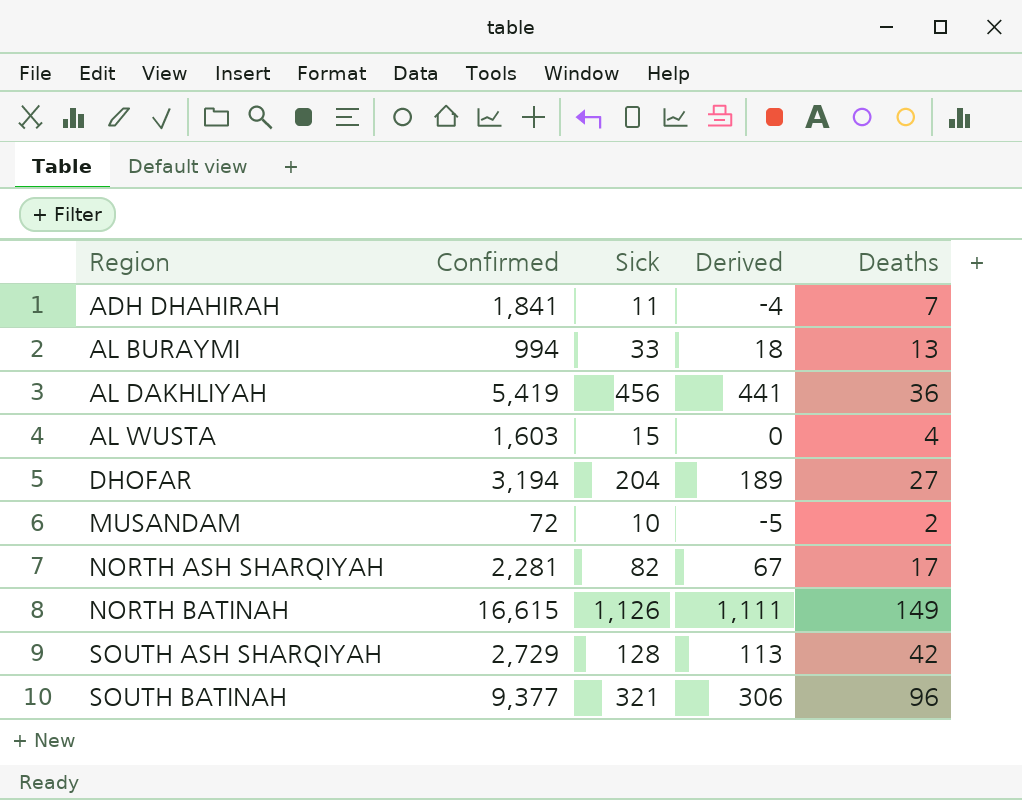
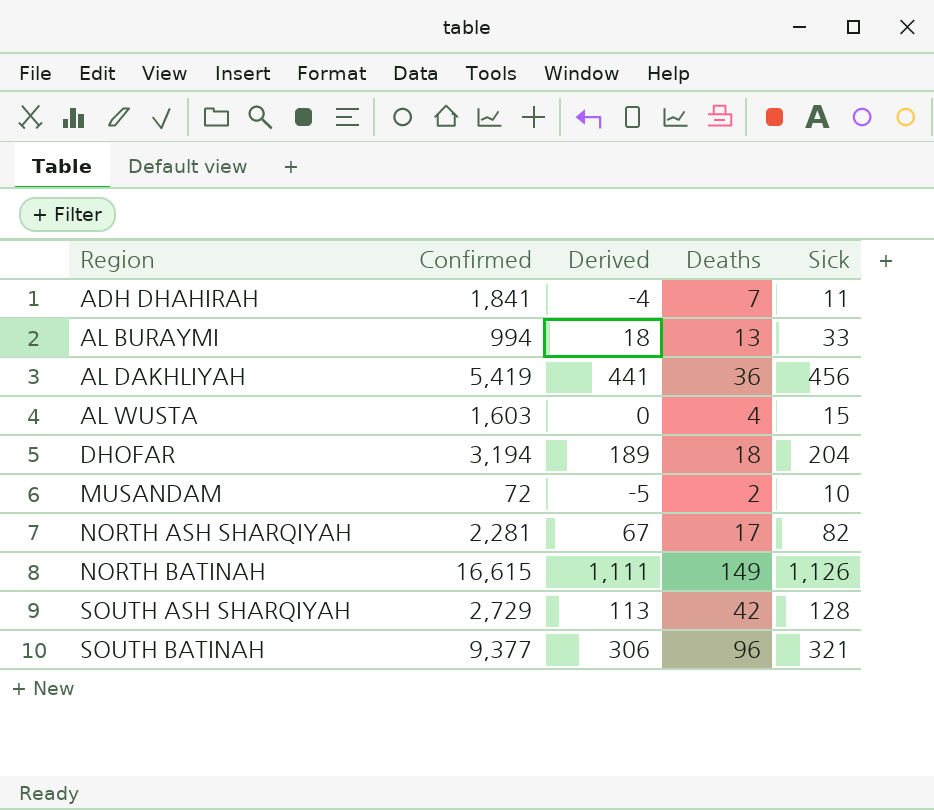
column Sick | position: 3 -> 5
DHOFAR | Deaths: 27 -> 18

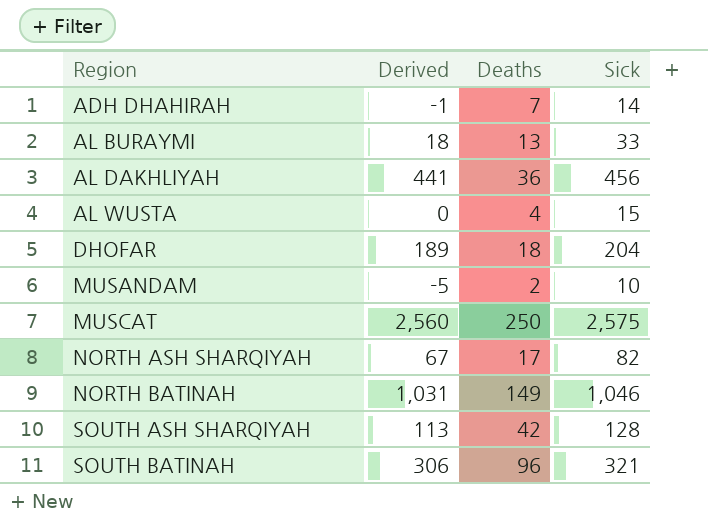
column Confirmed | position: 2 -> none
ADH DHAHIRAH | Derived: -4 -> -1
ADH DHAHIRAH | Sick: 11 -> 14
row MUSCAT: none -> 2,560 | 250 | 2,575
NORTH BATINAH | Derived: 1,111 -> 1,031
NORTH BATINAH | Sick: 1,126 -> 1,046

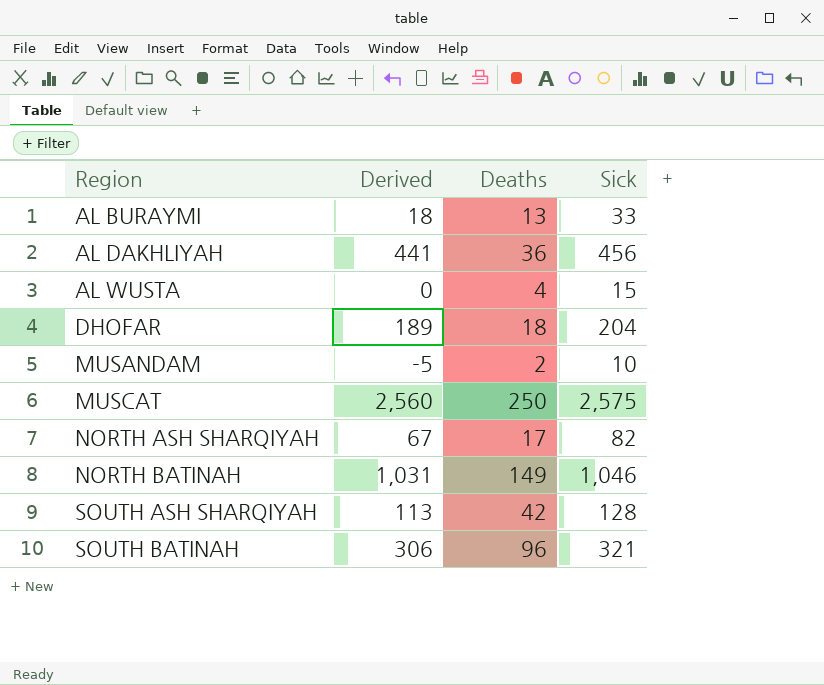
row ADH DHAHIRAH: -1 | 7 | 14 -> none

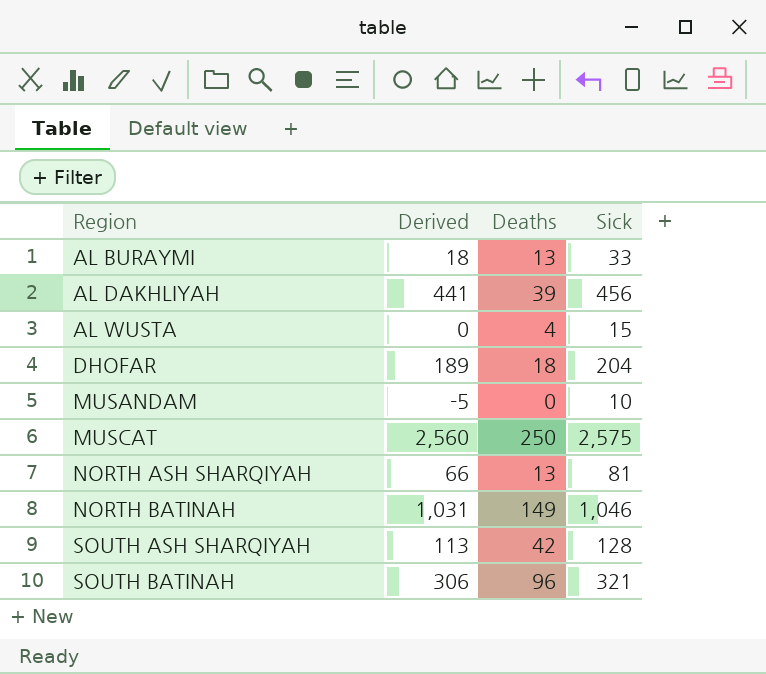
AL DAKHLIYAH | Deaths: 36 -> 39
MUSANDAM | Deaths: 2 -> 0
NORTH ASH SHARQIYAH | Derived: 67 -> 66
NORTH ASH SHARQIYAH | Deaths: 17 -> 13
NORTH ASH SHARQIYAH | Sick: 82 -> 81

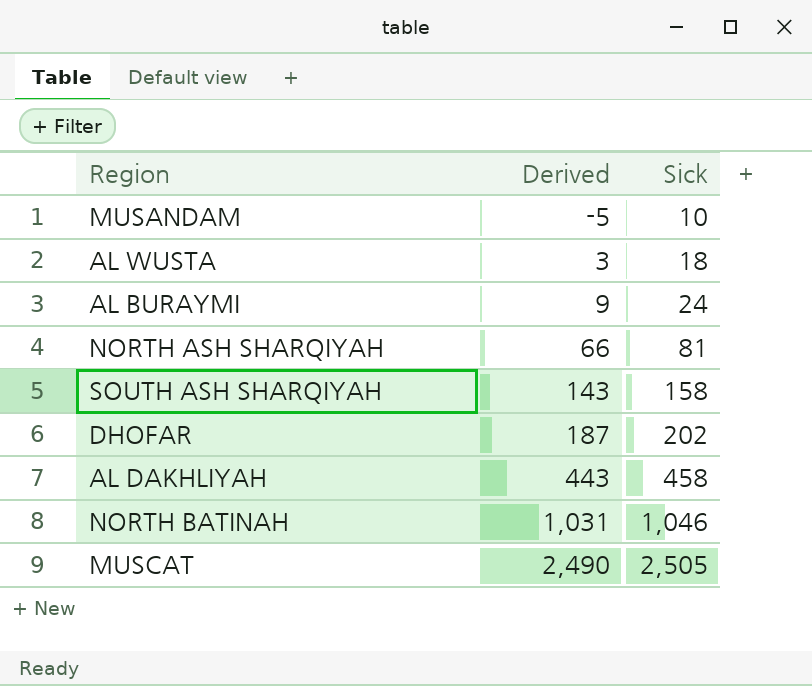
row order: Region ascending -> Derived ascending
column Deaths | position: 3 -> none
row SOUTH BATINAH: 306 | 96 | 321 -> none
AL WUSTA | Derived: 0 -> 3
AL WUSTA | Sick: 15 -> 18
AL BURAYMI | Derived: 18 -> 9
AL BURAYMI | Sick: 33 -> 24
SOUTH ASH SHARQIYAH | Derived: 113 -> 143
SOUTH ASH SHARQIYAH | Sick: 128 -> 158
DHOFAR | Derived: 189 -> 187
DHOFAR | Sick: 204 -> 202
AL DAKHLIYAH | Derived: 441 -> 443
AL DAKHLIYAH | Sick: 456 -> 458
MUSCAT | Derived: 2,560 -> 2,490
MUSCAT | Sick: 2,575 -> 2,505

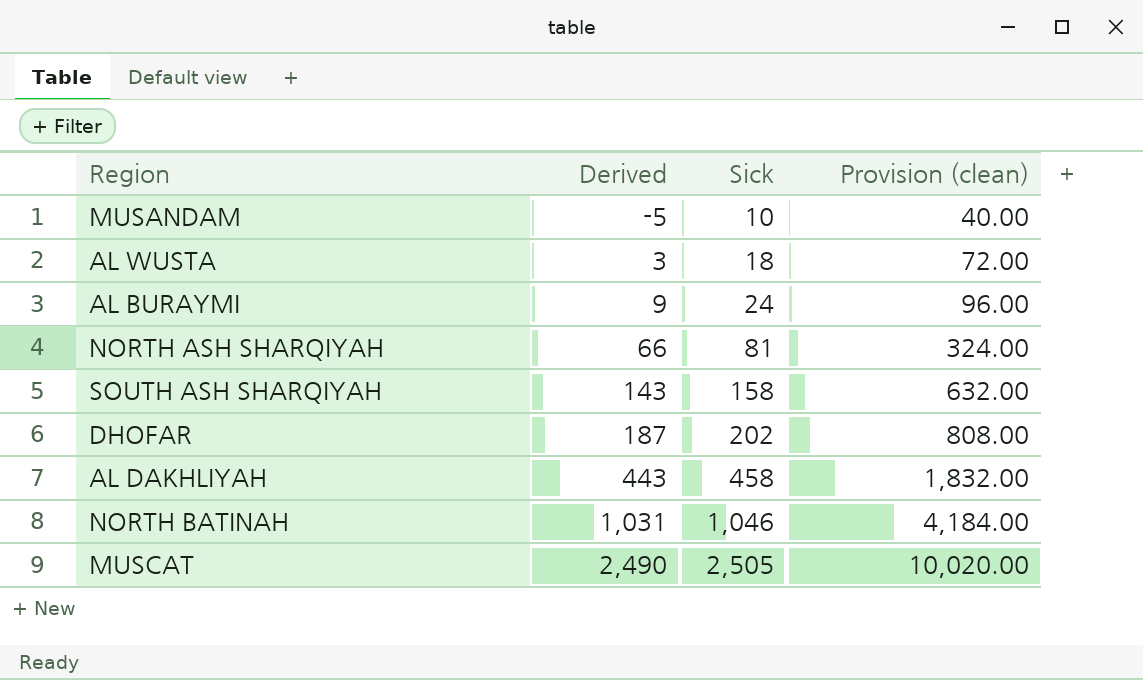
column Provision (clean) | formula: none -> [Sick] * 4

